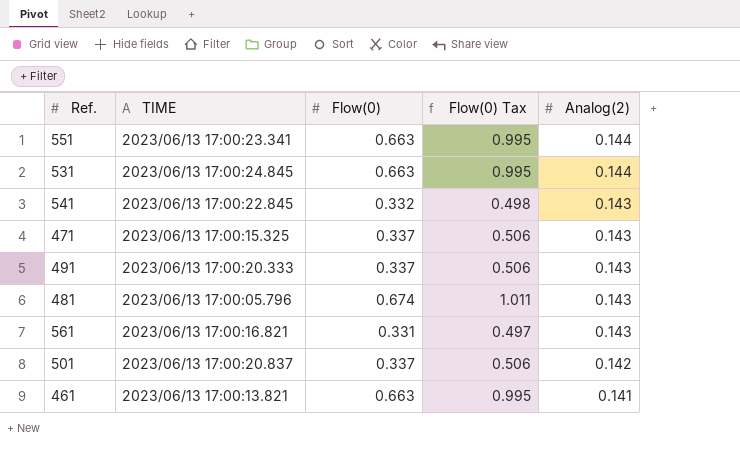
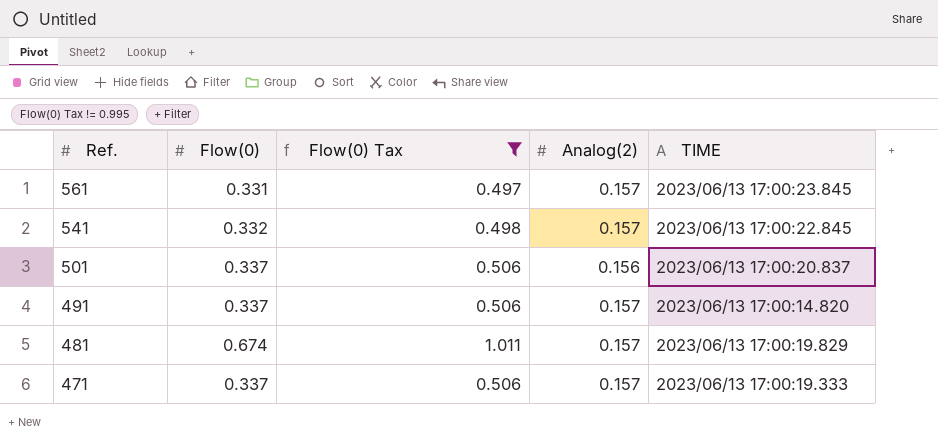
filter: none -> Flow(0) Tax != 0.995
row order: Analog(2) descending -> Ref. descending
column TIME | position: 2 -> 5
561 | Analog(2): 0.143 -> 0.157
561 | TIME: 2023/06/13 17:00:16.821 -> 2023/06/13 17:00:23.845
541 | Analog(2): 0.143 -> 0.157
501 | Analog(2): 0.142 -> 0.156
491 | Analog(2): 0.143 -> 0.157
491 | TIME: 2023/06/13 17:00:20.333 -> 2023/06/13 17:00:14.820
481 | Analog(2): 0.143 -> 0.157
481 | TIME: 2023/06/13 17:00:05.796 -> 2023/06/13 17:00:19.829
471 | Analog(2): 0.143 -> 0.157
471 | TIME: 2023/06/13 17:00:15.325 -> 2023/06/13 17:00:19.333

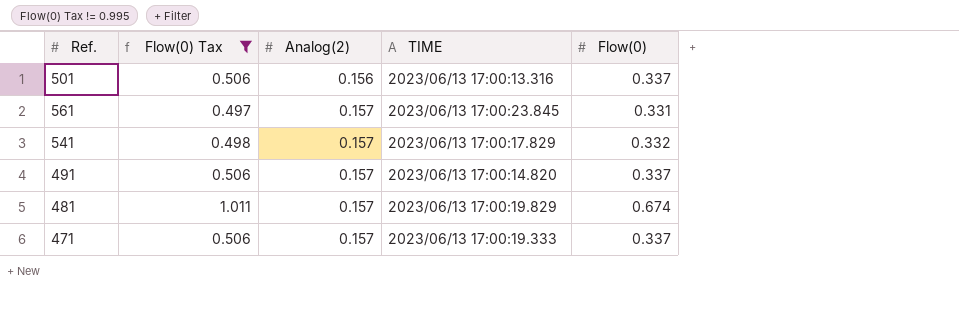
row order: Ref. descending -> Analog(2) ascending
column Flow(0) | position: 2 -> 5
501 | TIME: 2023/06/13 17:00:20.837 -> 2023/06/13 17:00:13.316
541 | TIME: 2023/06/13 17:00:22.845 -> 2023/06/13 17:00:17.829

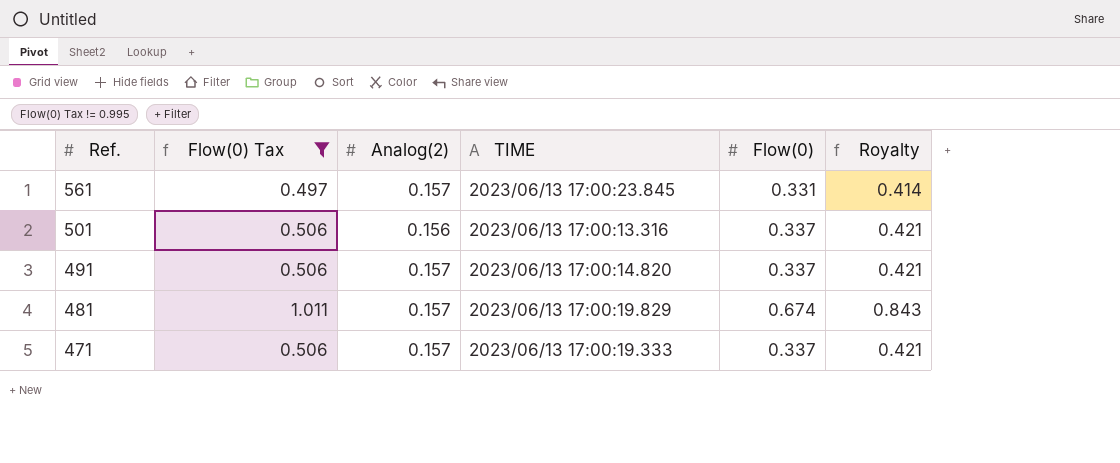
row order: Analog(2) ascending -> Ref. descending
column Royalty | formula: none -> [Flow(0)] * 1.25
row 541: 0.498 | 0.157 | 2023/06/13 17:00:17.829 | 0.332 -> none

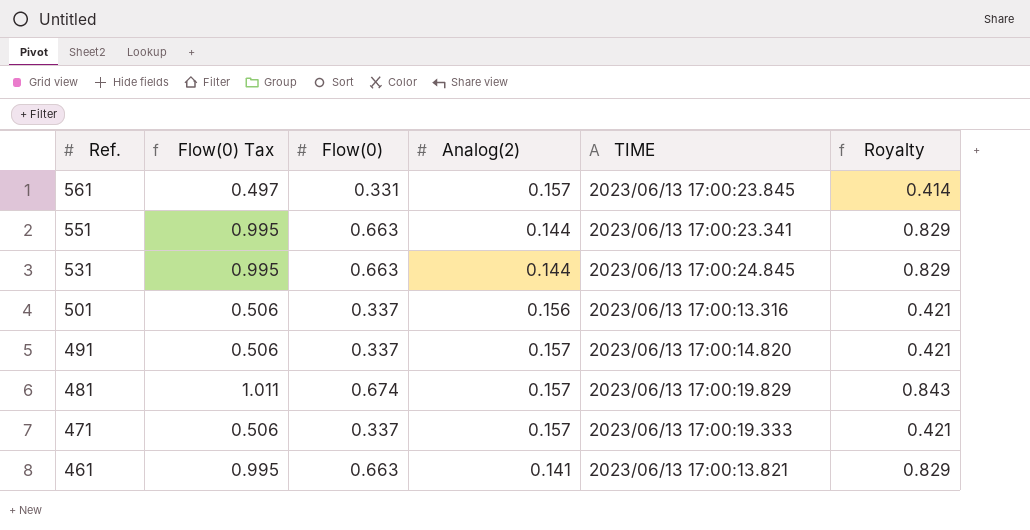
filter: Flow(0) Tax != 0.995 -> none
column Flow(0) | position: 5 -> 3

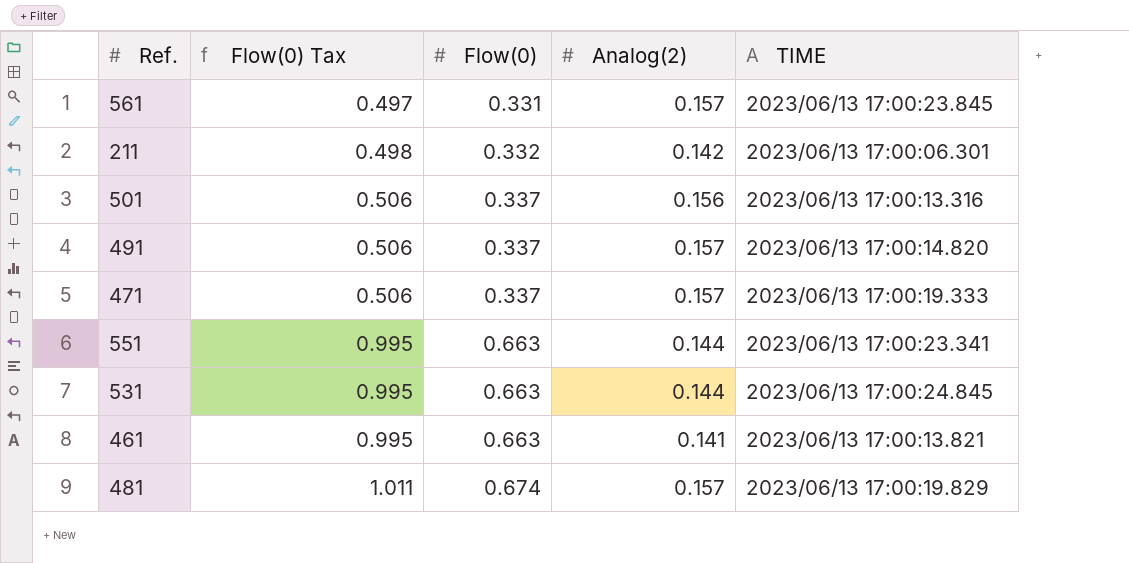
row order: Ref. descending -> Flow(0) Tax ascending
column Royalty | formula: [Flow(0)] * 1.25 -> none
row 211: none -> 0.498 | 0.332 | 0.142 | 2023/06/13 17:00:06.301

